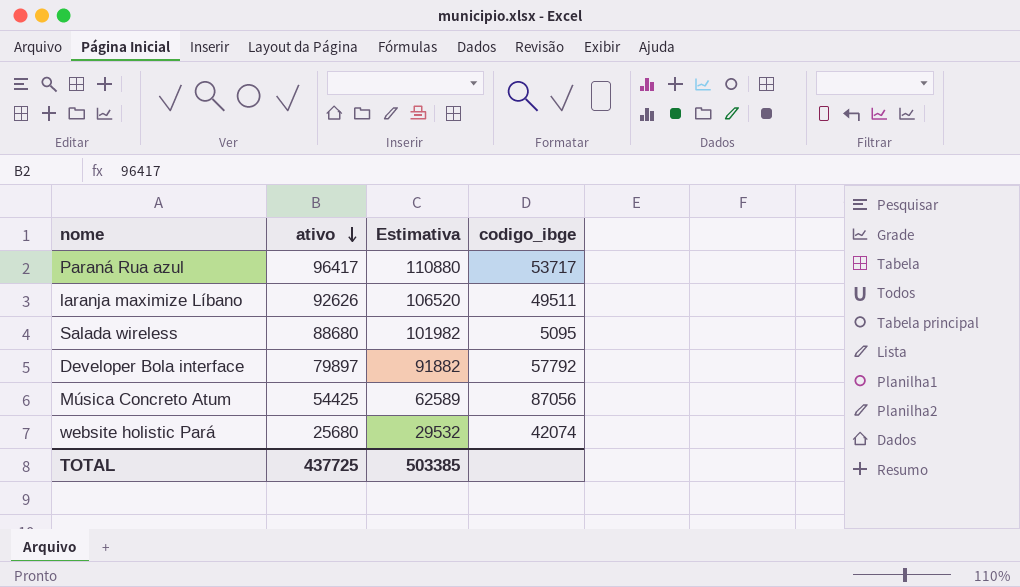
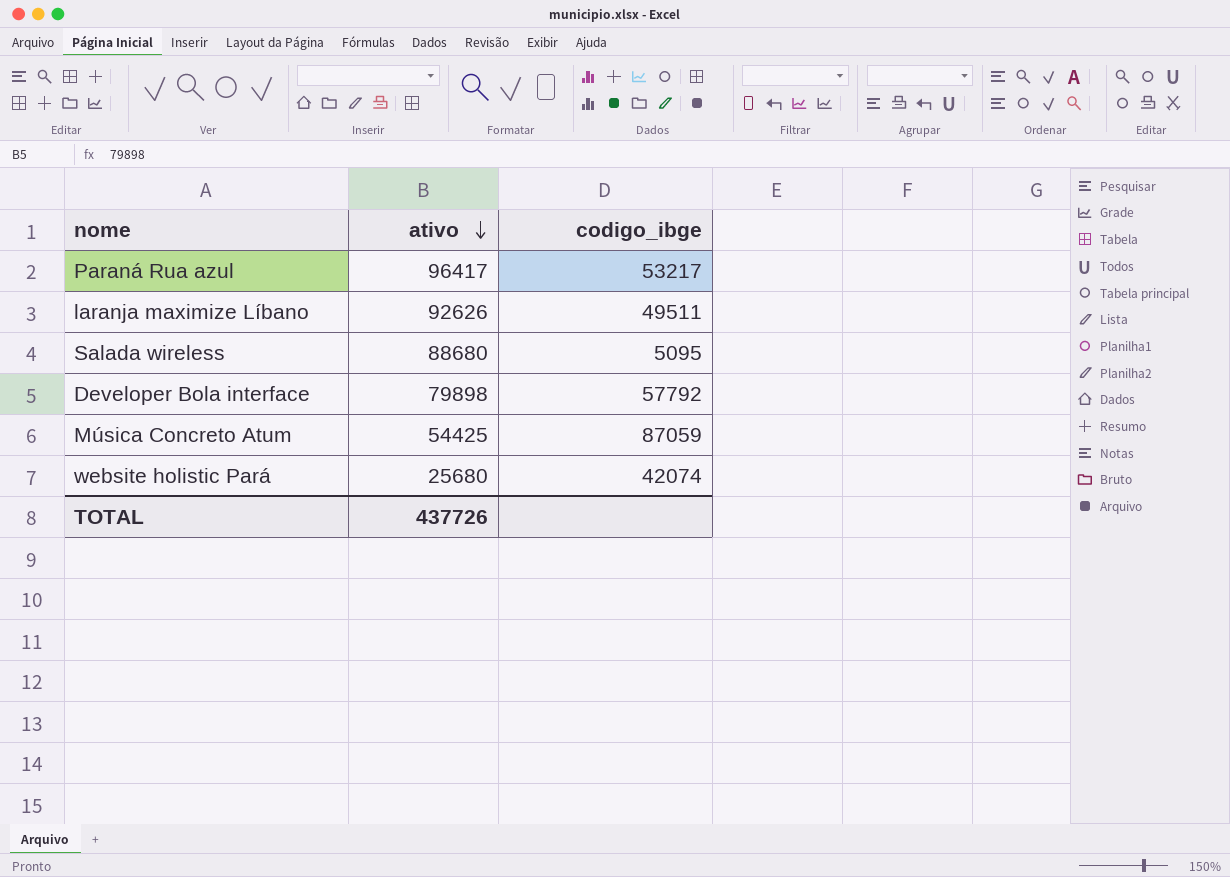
column Estimativa | formula: [ativo] * 1,15 -> none
Paraná Rua azul | codigo_ibge: 53717 -> 53217
Developer Bola interface | ativo: 79897 -> 79898
Música Concreto Atum | codigo_ibge: 87056 -> 87059
TOTAL | ativo: 437725 -> 437726

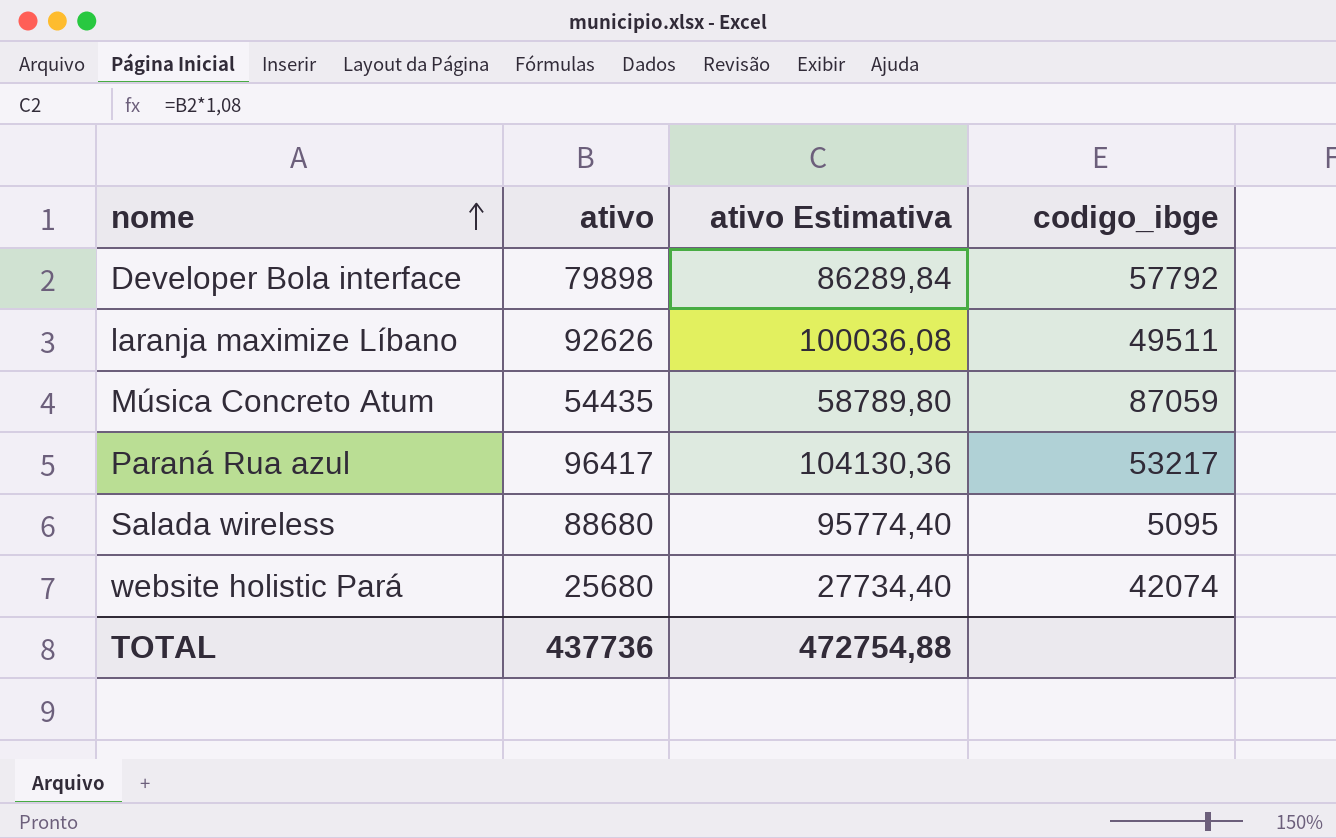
row order: ativo descending -> nome ascending
column ativo Estimativa | formula: none -> [ativo] * 1,08
Música Concreto Atum | ativo: 54425 -> 54435
TOTAL | ativo: 437726 -> 437736

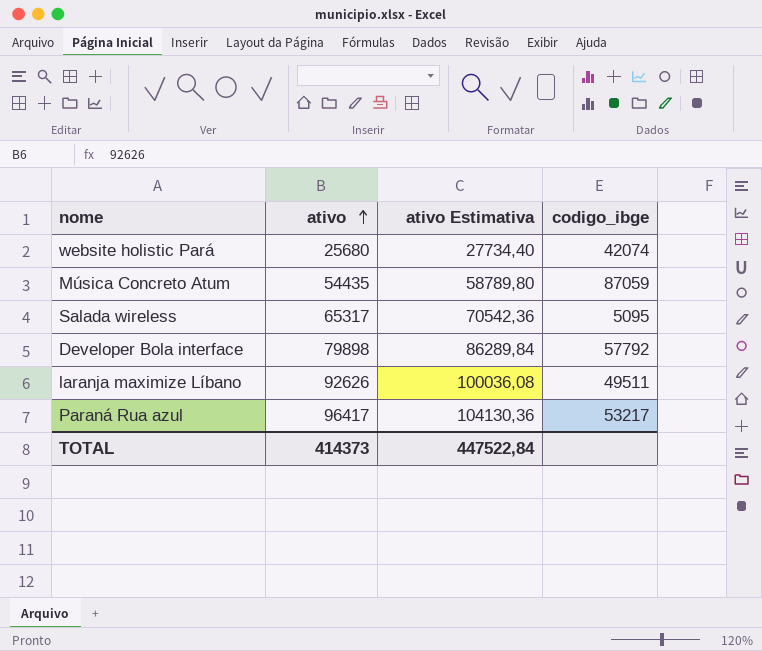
row order: nome ascending -> ativo ascending
Salada wireless | ativo: 88680 -> 65317
Salada wireless | ativo Estimativa: 95774,40 -> 70542,36
TOTAL | ativo: 437736 -> 414373
TOTAL | ativo Estimativa: 472754,88 -> 447522,84

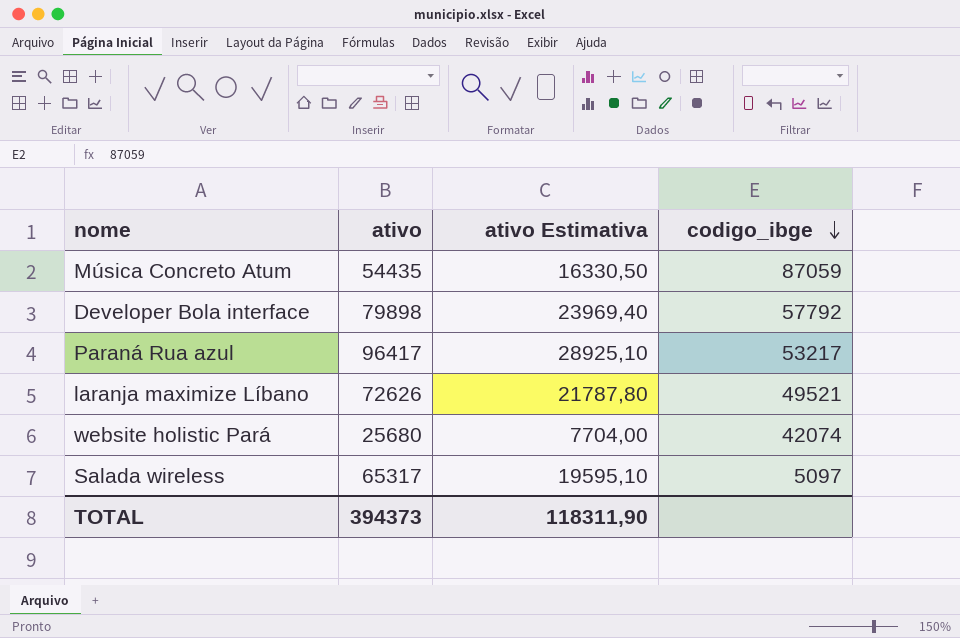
row order: ativo ascending -> codigo_ibge descending
column ativo Estimativa | formula: [ativo] * 1,08 -> [ativo] * 0,3
laranja maximize Líbano | ativo: 92626 -> 72626
laranja maximize Líbano | codigo_ibge: 49511 -> 49521
Salada wireless | codigo_ibge: 5095 -> 5097
TOTAL | ativo: 414373 -> 394373
TOTAL | ativo Estimativa: 447522,84 -> 118311,90

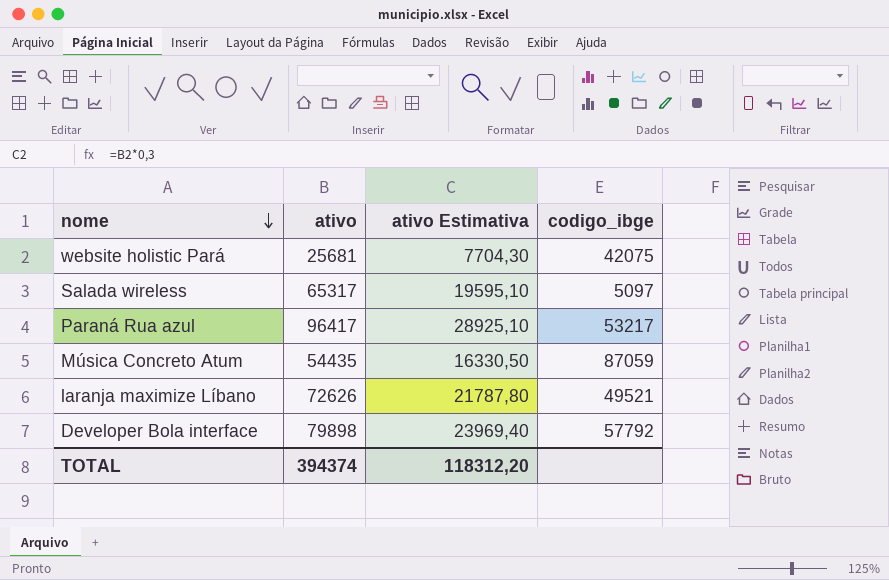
row order: codigo_ibge descending -> nome descending
website holistic Pará | ativo: 25680 -> 25681
website holistic Pará | ativo Estimativa: 7704,00 -> 7704,30
website holistic Pará | codigo_ibge: 42074 -> 42075
TOTAL | ativo: 394373 -> 394374
TOTAL | ativo Estimativa: 118311,90 -> 118312,20

